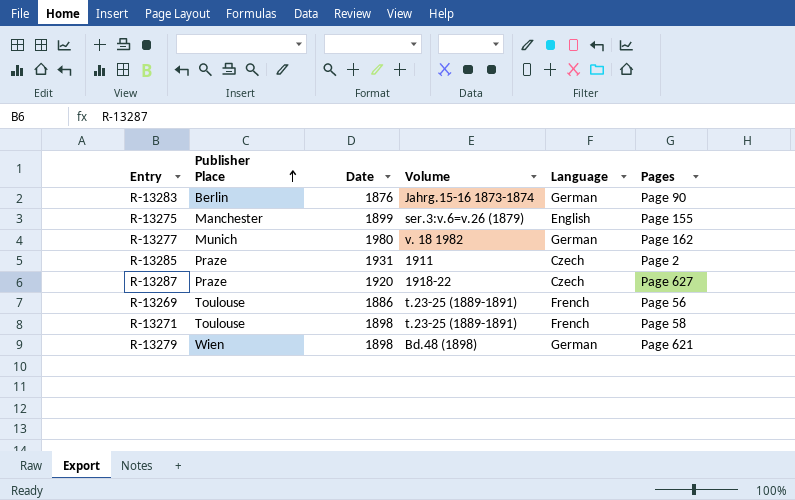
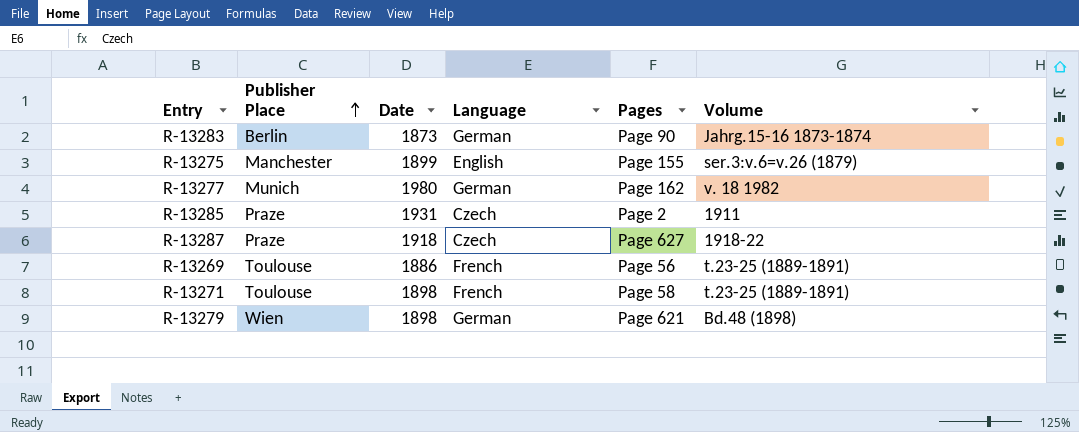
column Volume | position: 4 -> 6
R-13283 | Date: 1876 -> 1873
R-13287 | Date: 1920 -> 1918

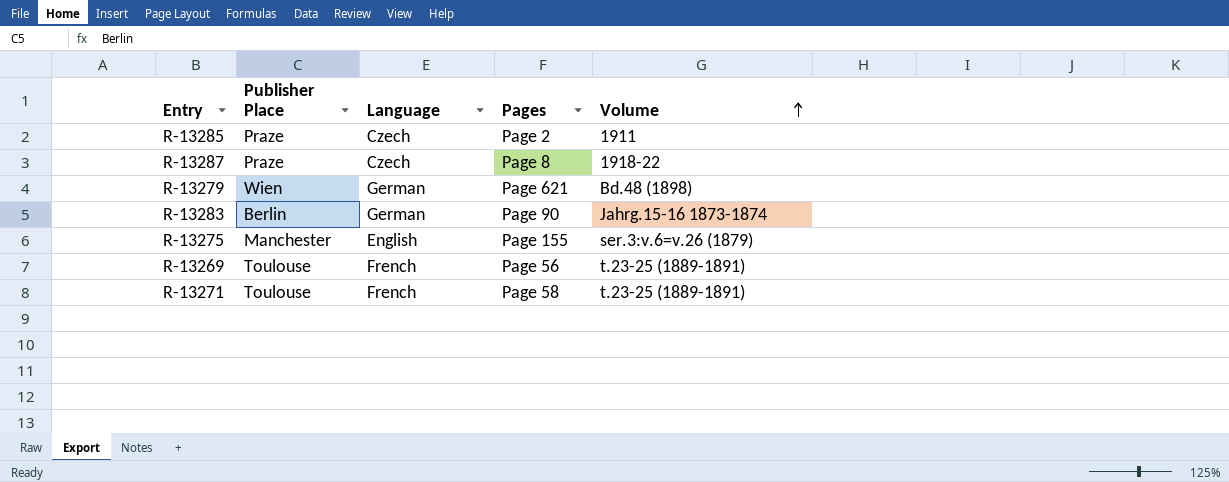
row order: Publisher Place ascending -> Volume ascending
column Date | position: 3 -> none
row R-13277: Munich | 1980 | German | Page 162 | v. 18 1982 -> none
R-13287 | Pages: Page 627 -> Page 8

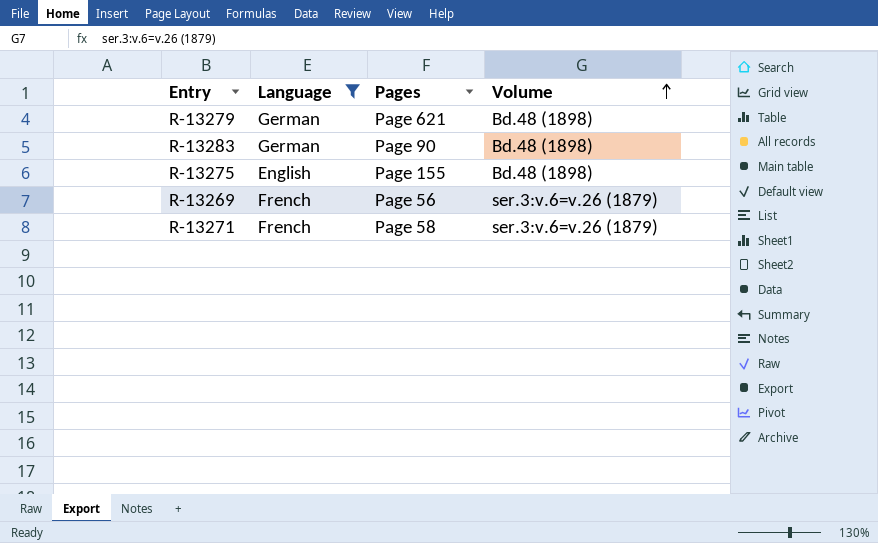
filter: none -> Language != Czech
column Publisher Place | position: 2 -> none
R-13283 | Volume: Jahrg.15-16 1873-1874 -> Bd.48 (1898)
R-13275 | Volume: ser.3:v.6=v.26 (1879) -> Bd.48 (1898)
R-13269 | Volume: t.23-25 (1889-1891) -> ser.3:v.6=v.26 (1879)
R-13271 | Volume: t.23-25 (1889-1891) -> ser.3:v.6=v.26 (1879)

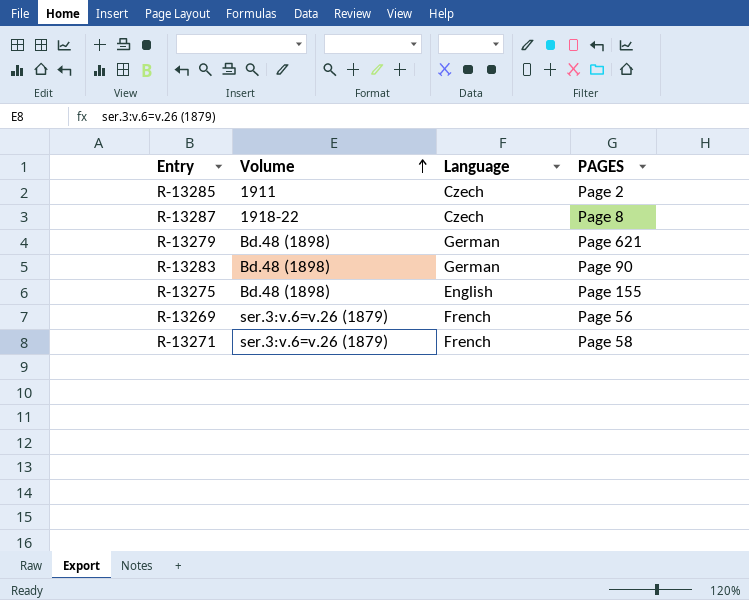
filter: Language != Czech -> none
column Volume | position: 4 -> 2
column name: Pages -> PAGES

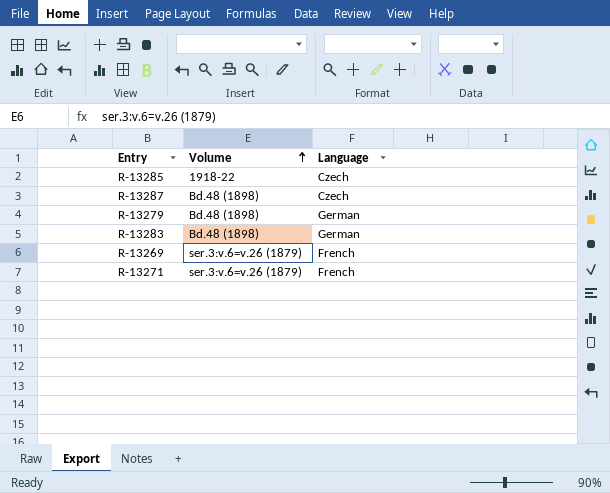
column PAGES | position: 4 -> none
row R-13275: Bd.48 (1898) | English | Page 155 -> none
R-13285 | Volume: 1911 -> 1918-22
R-13287 | Volume: 1918-22 -> Bd.48 (1898)

